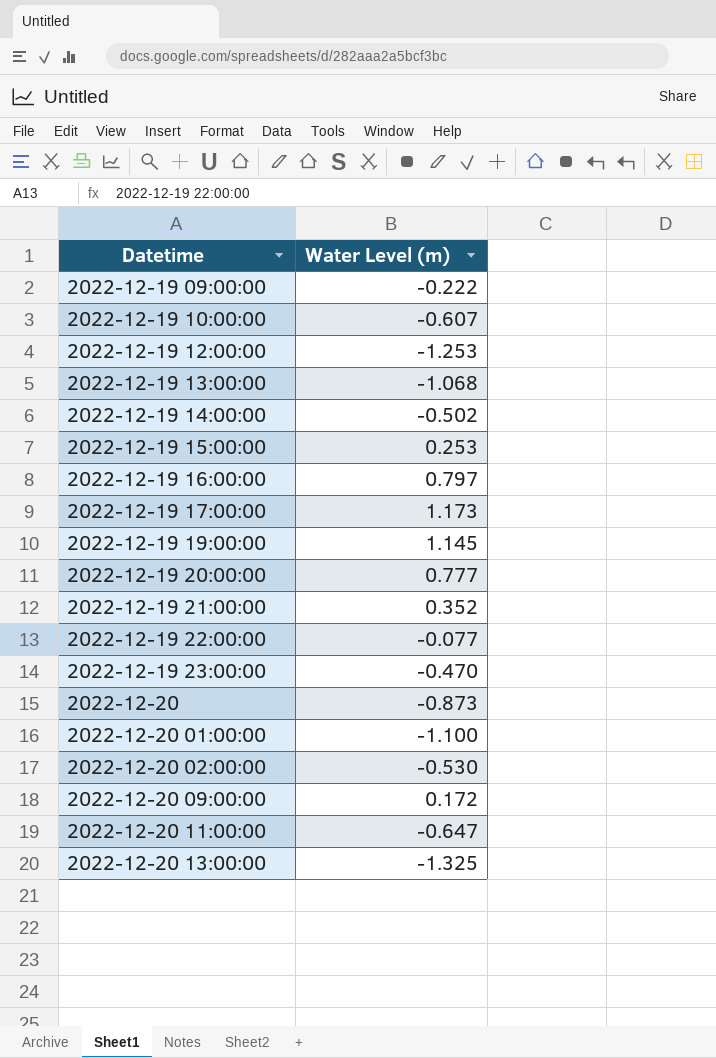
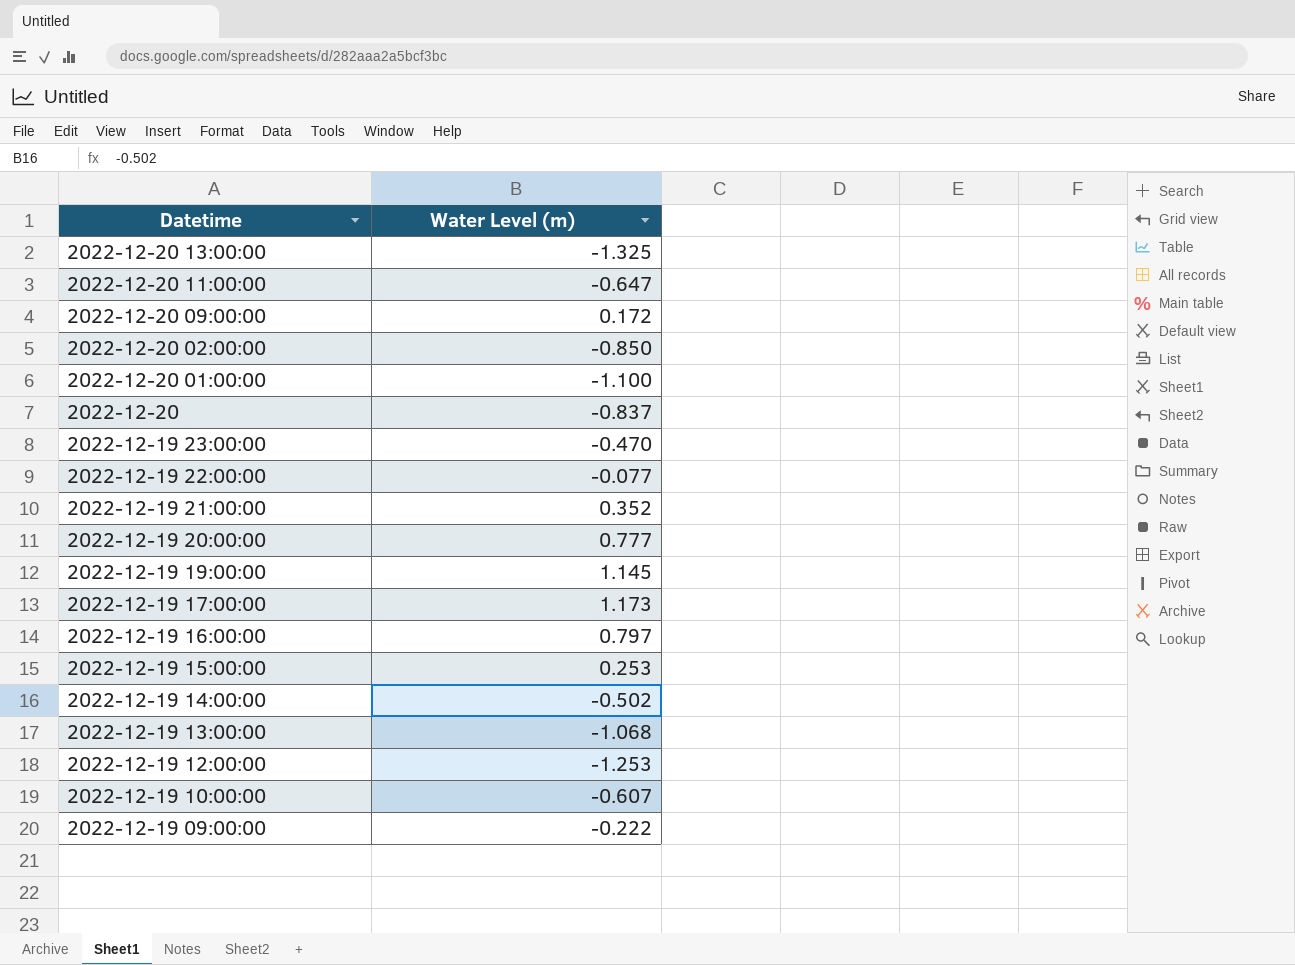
row order: Datetime ascending -> Datetime descending
2022-12-20 02:00:00 | Water Level (m): -0.530 -> -0.850
2022-12-20 | Water Level (m): -0.873 -> -0.837

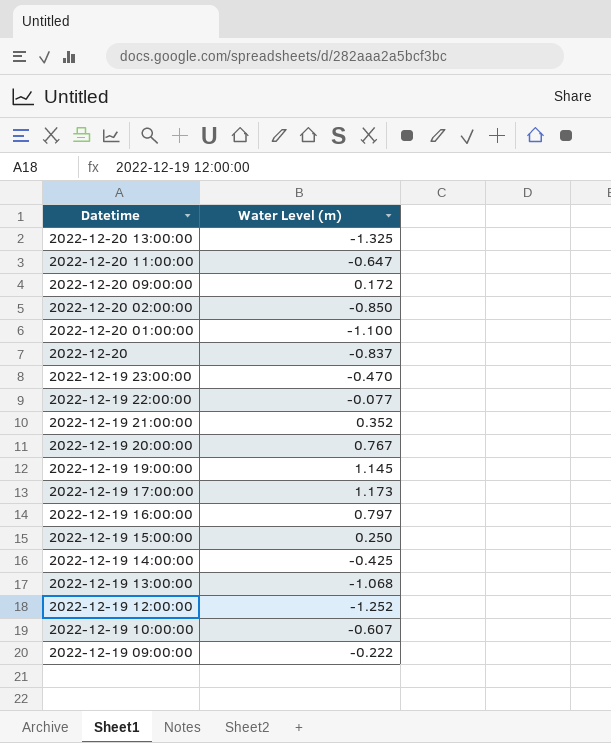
2022-12-19 20:00:00 | Water Level (m): 0.777 -> 0.767
2022-12-19 15:00:00 | Water Level (m): 0.253 -> 0.250
2022-12-19 14:00:00 | Water Level (m): -0.502 -> -0.425
2022-12-19 12:00:00 | Water Level (m): -1.253 -> -1.252

